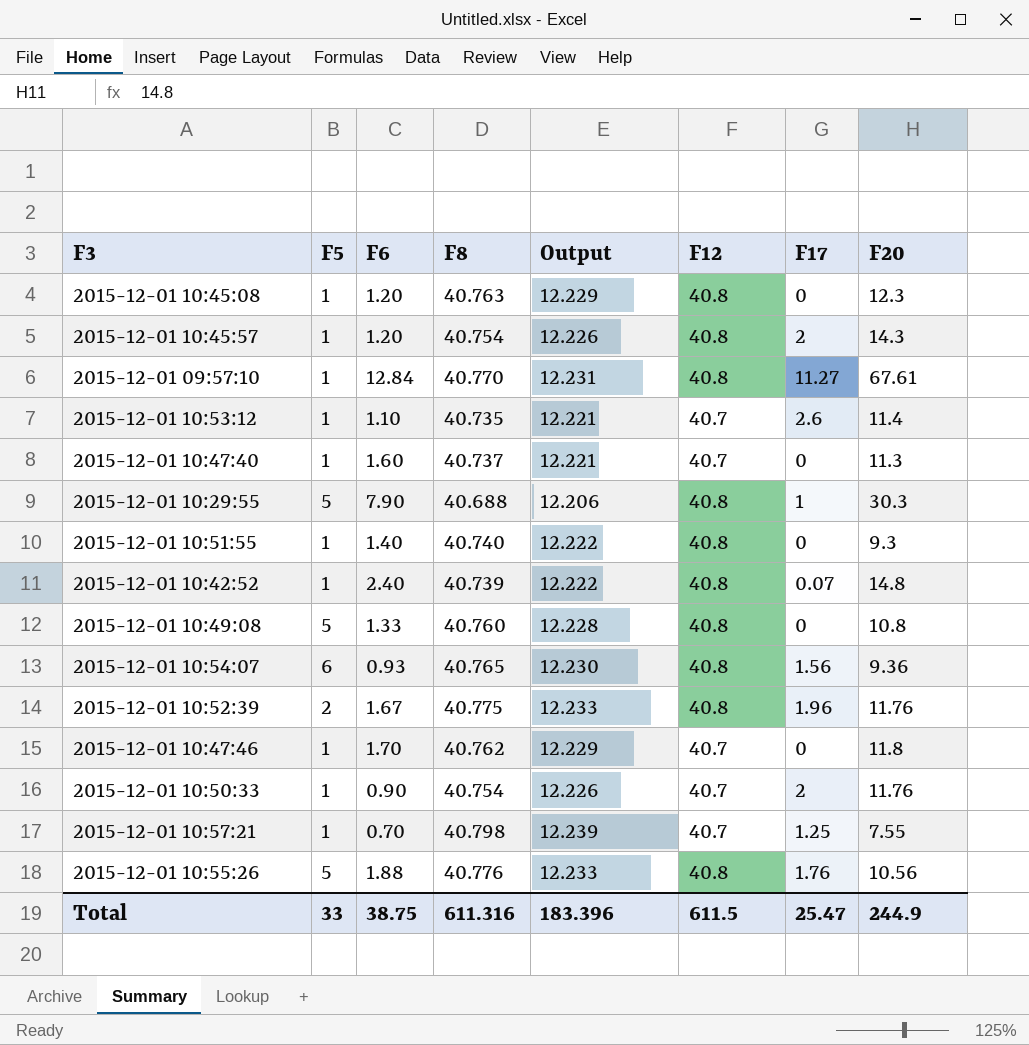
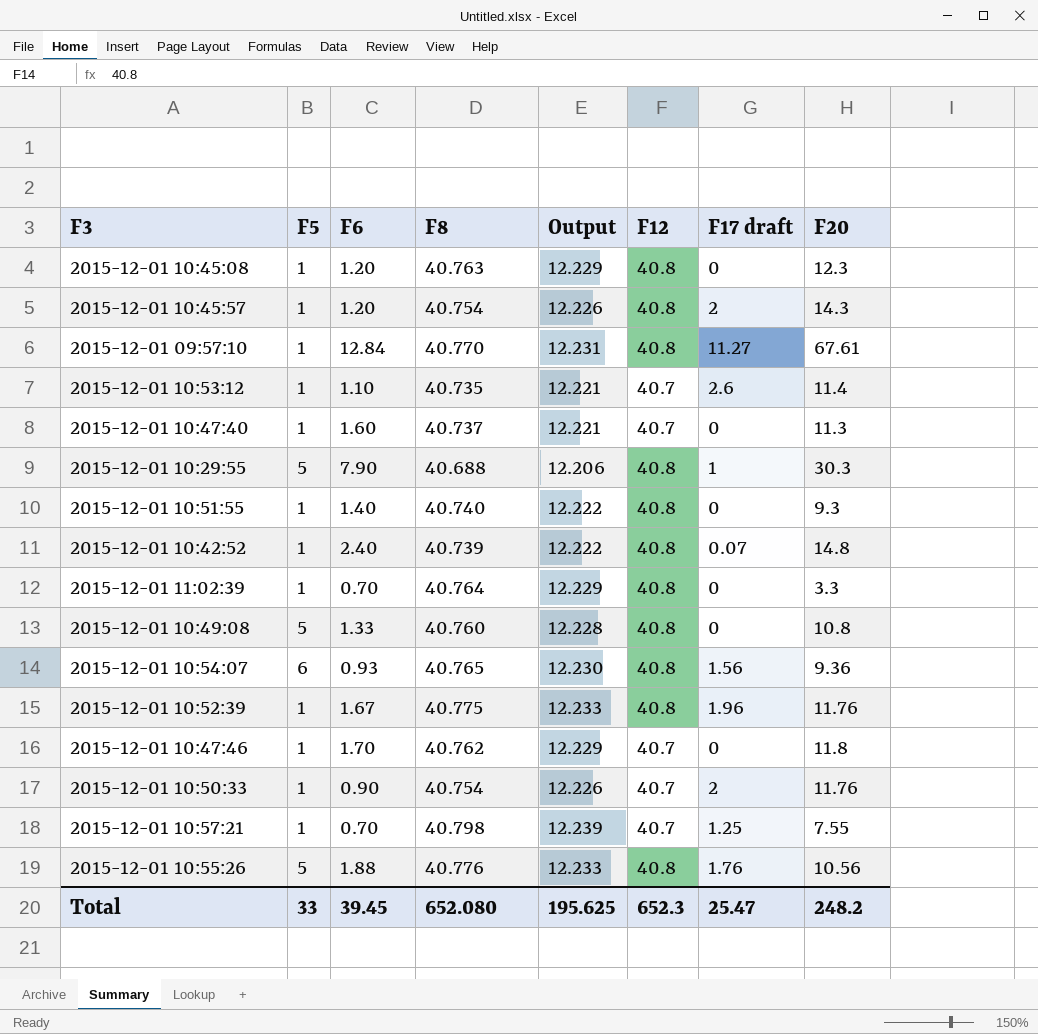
column name: F17 -> F17 draft
row 2015-12-01 11:02:39: none -> 1 | 0.70 | 40.764 | 12.229 | 40.8 | 0 | 3.3
2015-12-01 10:52:39 | F5: 2 -> 1
Total | F6: 38.75 -> 39.45
Total | F8: 611.316 -> 652.080
Total | Output: 183.396 -> 195.625
Total | F12: 611.5 -> 652.3
Total | F20: 244.9 -> 248.2

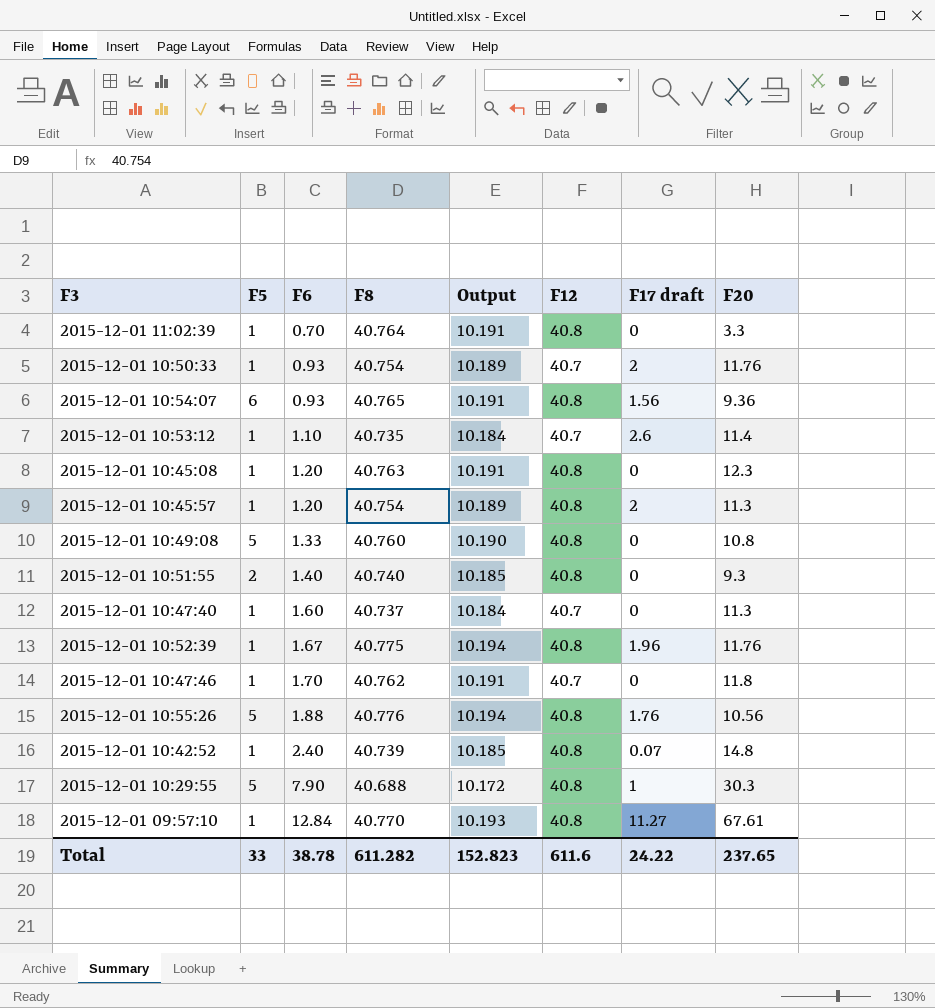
row order: none -> F6 ascending
column Output | formula: [F8] * 0.3 -> [F8] * 0.25
row 2015-12-01 10:57:21: 1 | 0.70 | 40.798 | 12.239 | 40.7 | 1.25 | 7.55 -> none
2015-12-01 10:50:33 | F6: 0.90 -> 0.93
2015-12-01 10:45:57 | F20: 14.3 -> 11.3
2015-12-01 10:51:55 | F5: 1 -> 2
Total | F6: 39.45 -> 38.78
Total | F8: 652.080 -> 611.282
Total | Output: 195.625 -> 152.823
Total | F12: 652.3 -> 611.6
Total | F17 draft: 25.47 -> 24.22
Total | F20: 248.2 -> 237.65

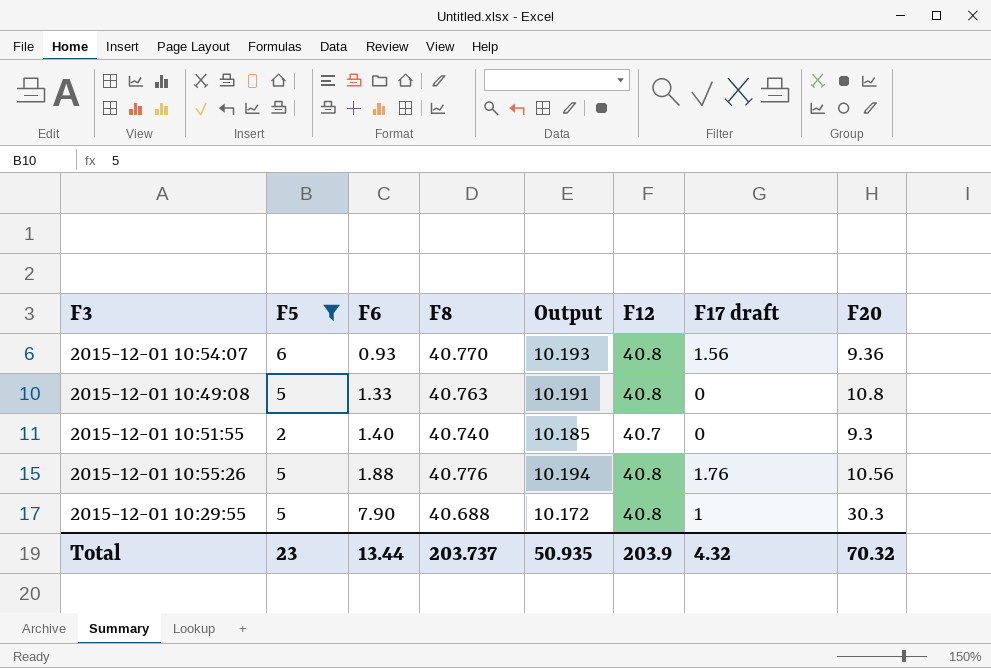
filter: none -> F5 != 1
2015-12-01 10:54:07 | F8: 40.765 -> 40.770
2015-12-01 10:54:07 | Output: 10.191 -> 10.193
2015-12-01 10:49:08 | F8: 40.760 -> 40.763
2015-12-01 10:49:08 | Output: 10.190 -> 10.191
2015-12-01 10:51:55 | F12: 40.8 -> 40.7
Total | F5: 33 -> 23
Total | F6: 38.78 -> 13.44
Total | F8: 611.282 -> 203.737
Total | Output: 152.823 -> 50.935
Total | F12: 611.6 -> 203.9
Total | F17 draft: 24.22 -> 4.32
Total | F20: 237.65 -> 70.32

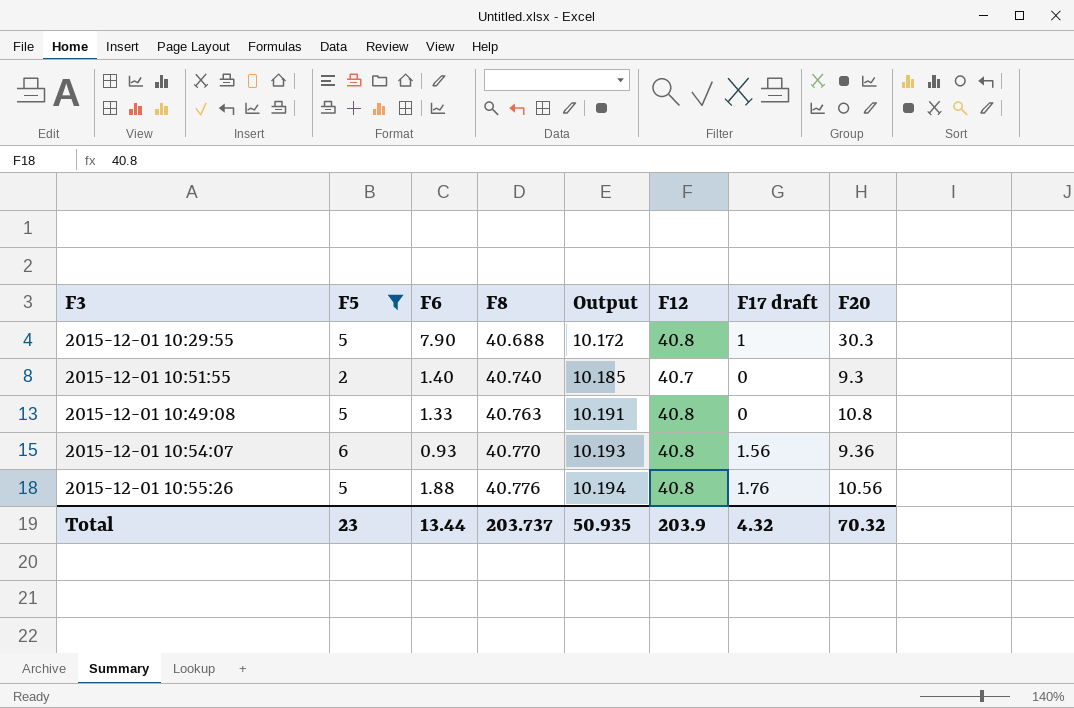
row order: F6 ascending -> F8 ascending

